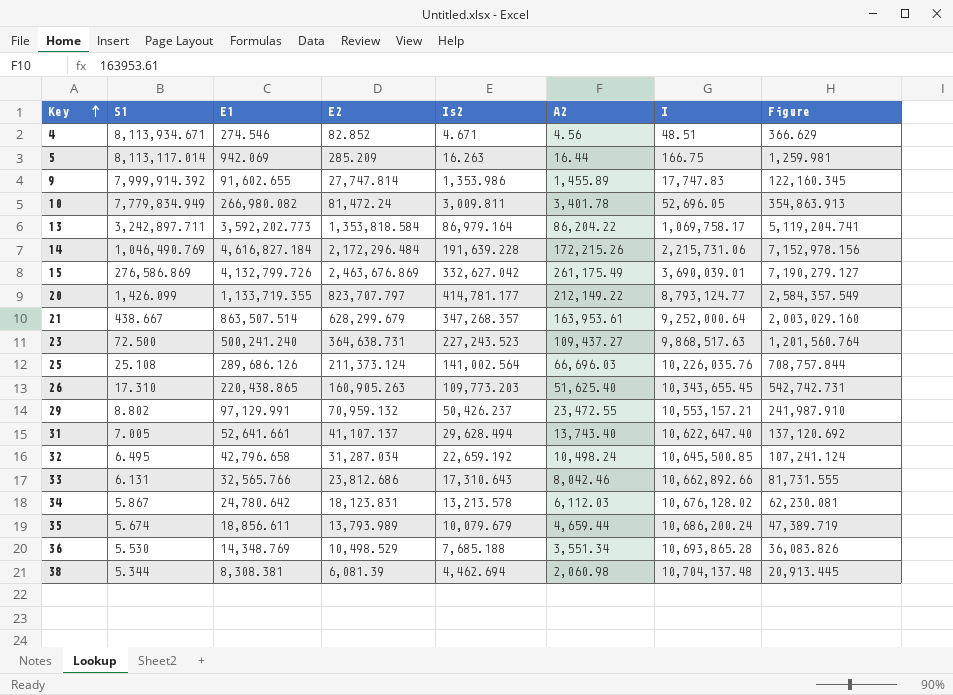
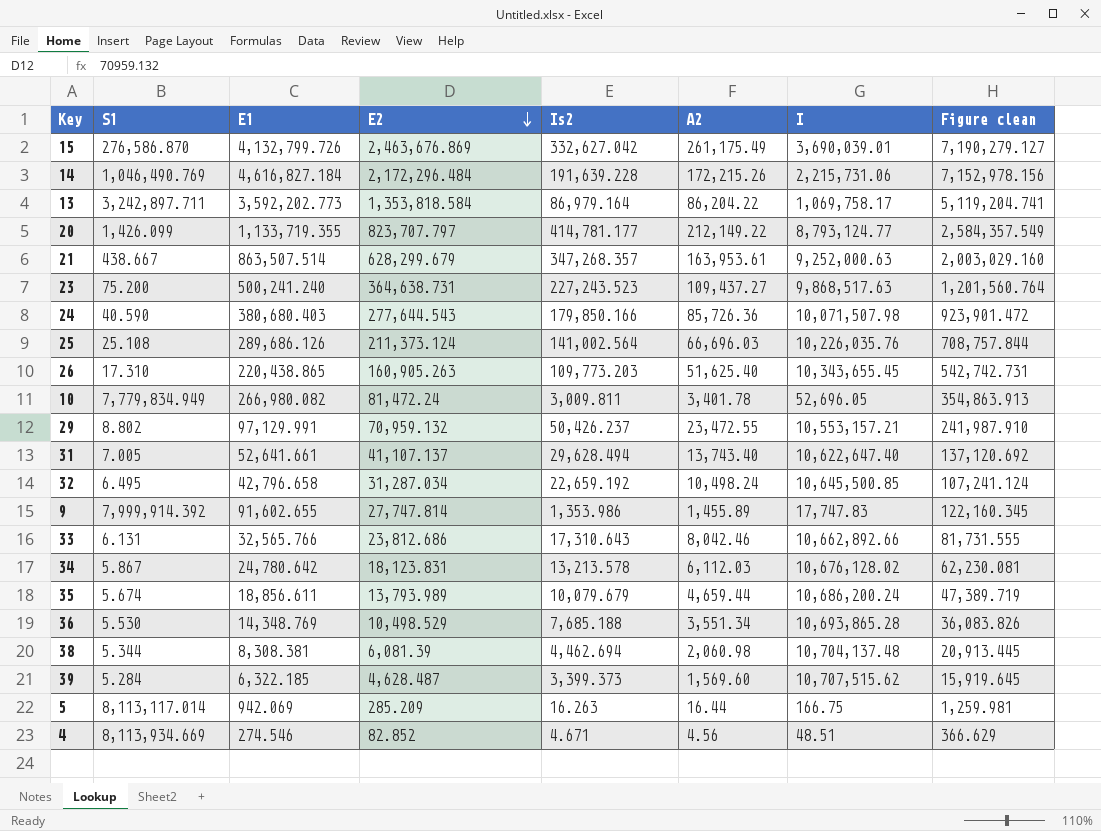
row order: Key ascending -> E2 descending
column name: Figure -> Figure clean
15 | S1: 276,586.869 -> 276,586.870
21 | I: 9,252,000.64 -> 9,252,000.63
23 | S1: 72.500 -> 75.200
row 24: none -> 40.590 | 380,680.403 | 277,644.543 | 179,850.166 | 85,726.36 | 10,071,507.98 | 923,901.472
row 39: none -> 5.284 | 6,322.185 | 4,628.487 | 3,399.373 | 1,569.60 | 10,707,515.62 | 15,919.645
4 | S1: 8,113,934.671 -> 8,113,934.669

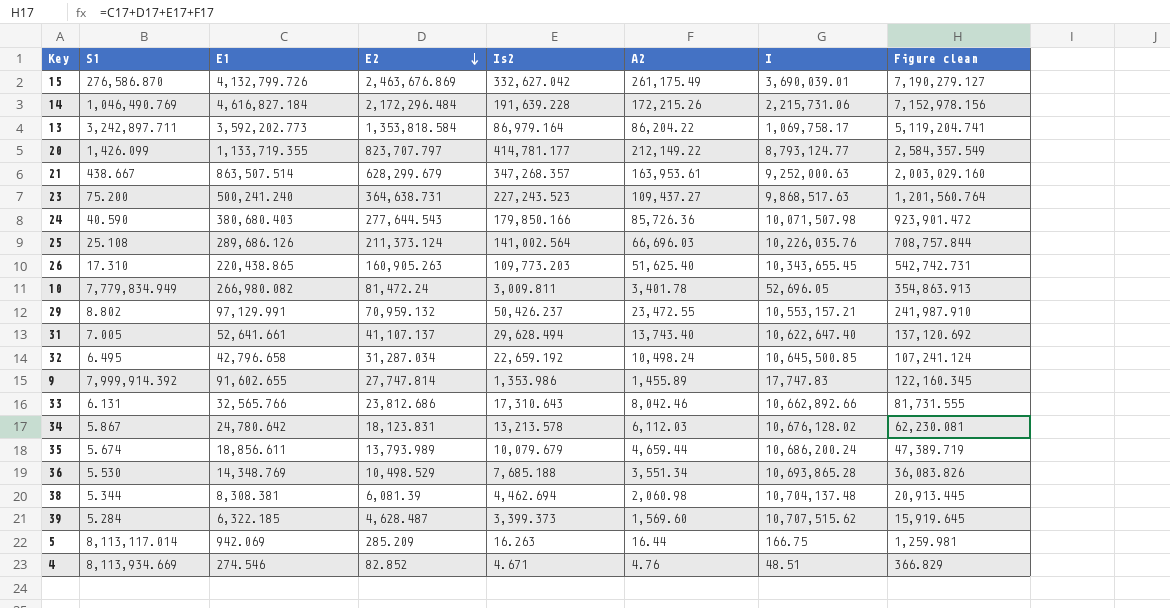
4 | A2: 4.56 -> 4.76
4 | Figure clean: 366.629 -> 366.829

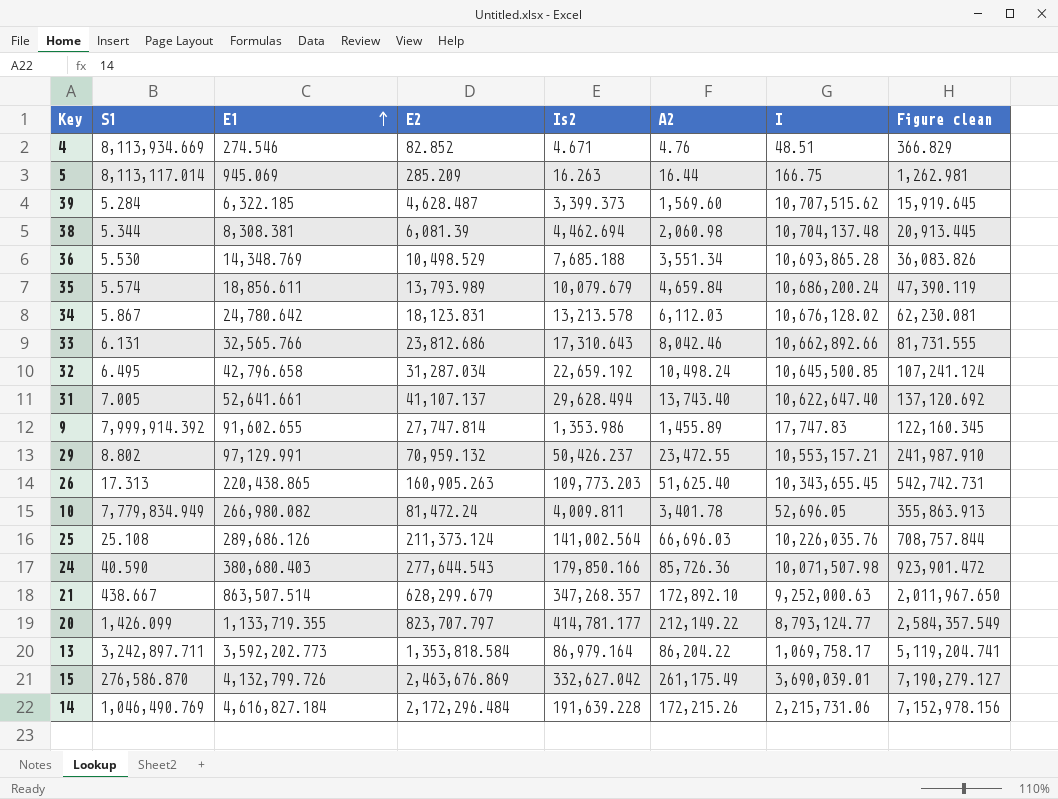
row order: E2 descending -> E1 ascending
row 23: 75.200 | 500,241.240 | 364,638.731 | 227,243.523 | 109,437.27 | 9,868,517.63 | 1,201,560.764 -> none
5 | E1: 942.069 -> 945.069
5 | Figure clean: 1,259.981 -> 1,262.981
35 | S1: 5.674 -> 5.574
35 | A2: 4,659.44 -> 4,659.84
35 | Figure clean: 47,389.719 -> 47,390.119
26 | S1: 17.310 -> 17.313
10 | Is2: 3,009.811 -> 4,009.811
10 | Figure clean: 354,863.913 -> 355,863.913
21 | A2: 163,953.61 -> 172,892.10
21 | Figure clean: 2,003,029.160 -> 2,011,967.650

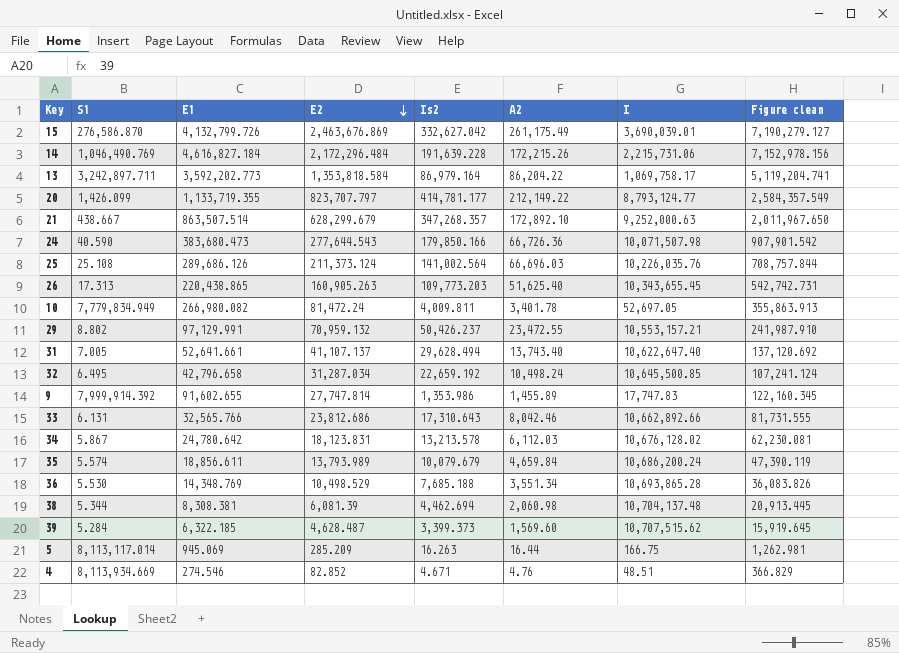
row order: E1 ascending -> E2 descending
24 | E1: 380,680.403 -> 383,680.473
24 | A2: 85,726.36 -> 66,726.36
24 | Figure clean: 923,901.472 -> 907,901.542
10 | I: 52,696.05 -> 52,697.05

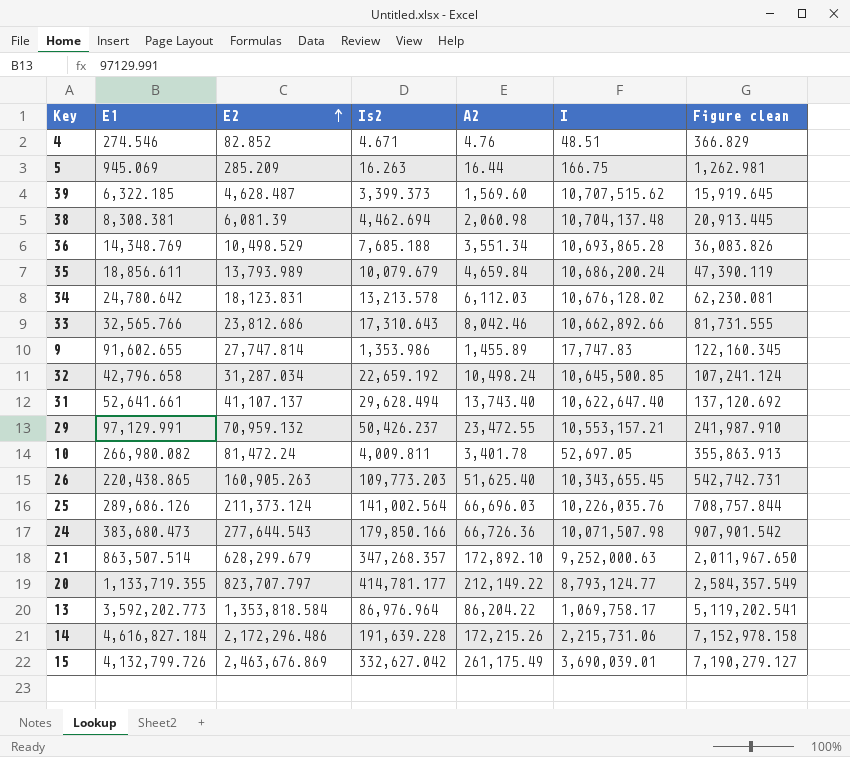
row order: E2 descending -> E2 ascending
column S1 | position: 2 -> none
13 | Is2: 86,979.164 -> 86,976.964
13 | Figure clean: 5,119,204.741 -> 5,119,202.541
14 | E2: 2,172,296.484 -> 2,172,296.486
14 | Figure clean: 7,152,978.156 -> 7,152,978.158

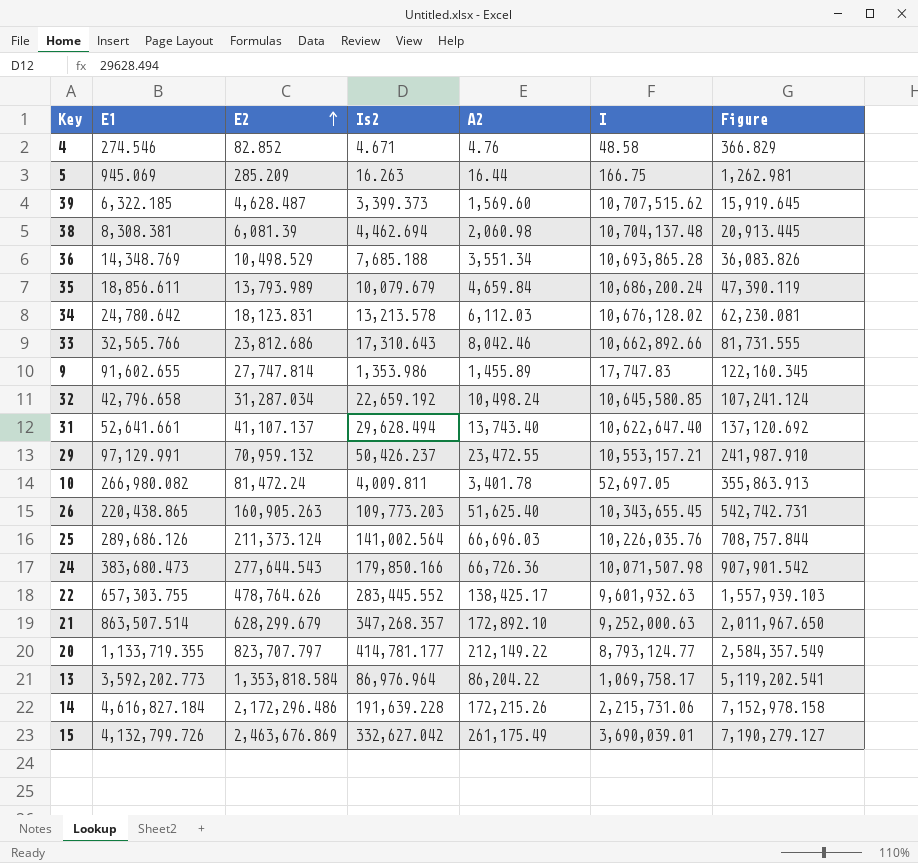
column name: Figure clean -> Figure
4 | I: 48.51 -> 48.58
32 | I: 10,645,500.85 -> 10,645,580.85
row 22: none -> 657,303.755 | 478,764.626 | 283,445.552 | 138,425.17 | 9,601,932.63 | 1,557,939.103

